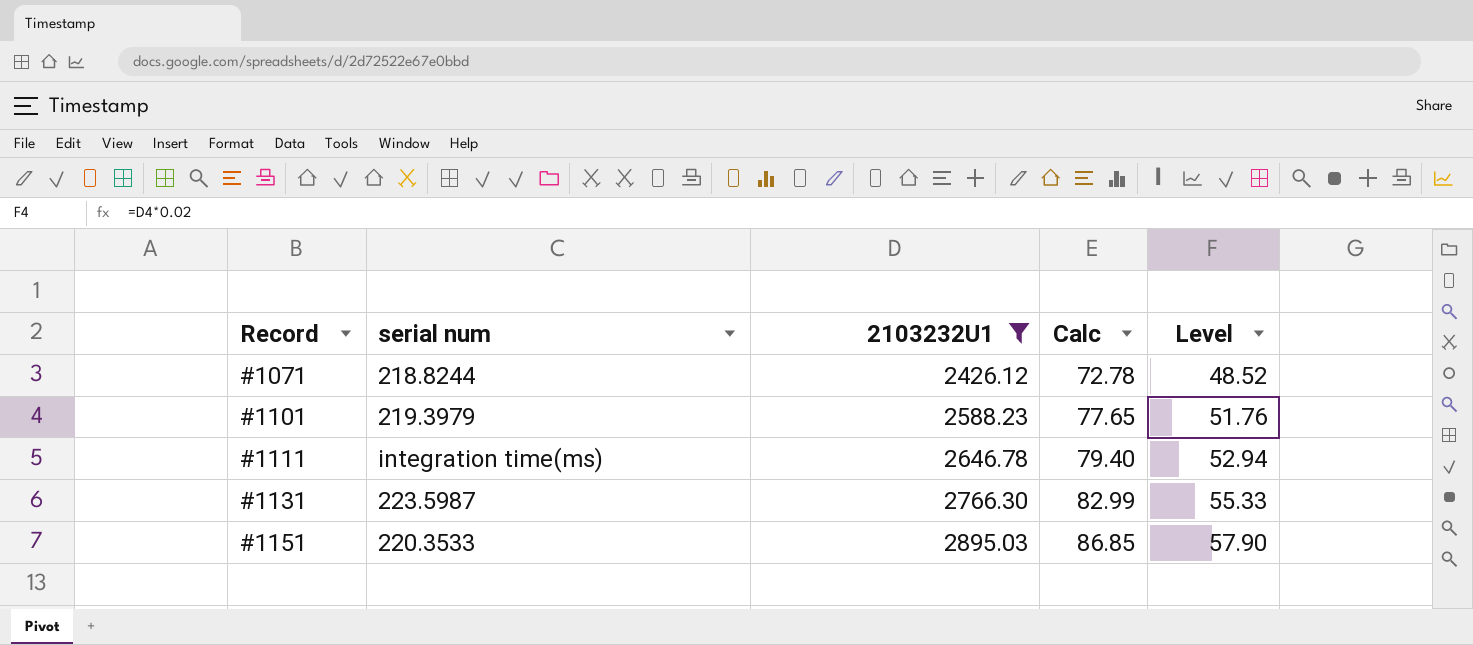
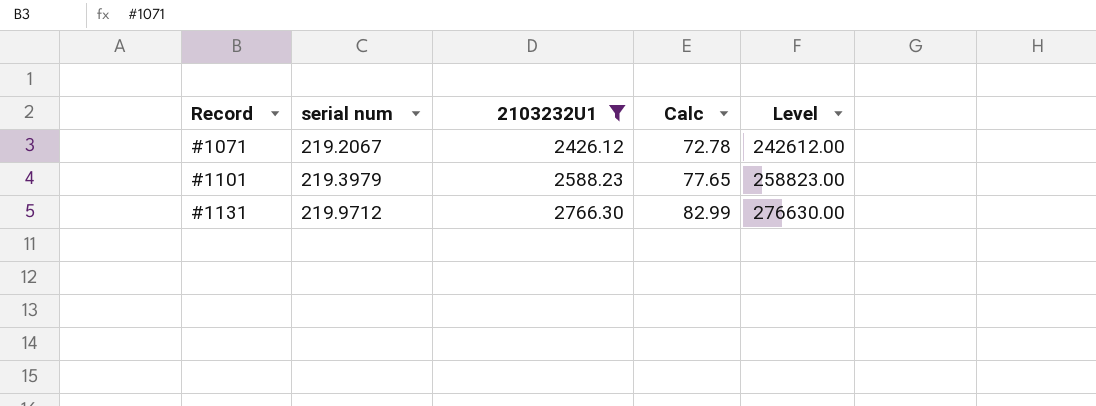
column Level | formula: [2103232U1] * 0.02 -> [2103232U1] * 100
row #1111: integration time(ms) | 2646.78 | 79.40 | 52.94 -> none
row #1151: 220.3533 | 2895.03 | 86.85 | 57.90 -> none
#1071 | serial num: 218.8244 -> 219.2067
#1131 | serial num: 223.5987 -> 219.9712

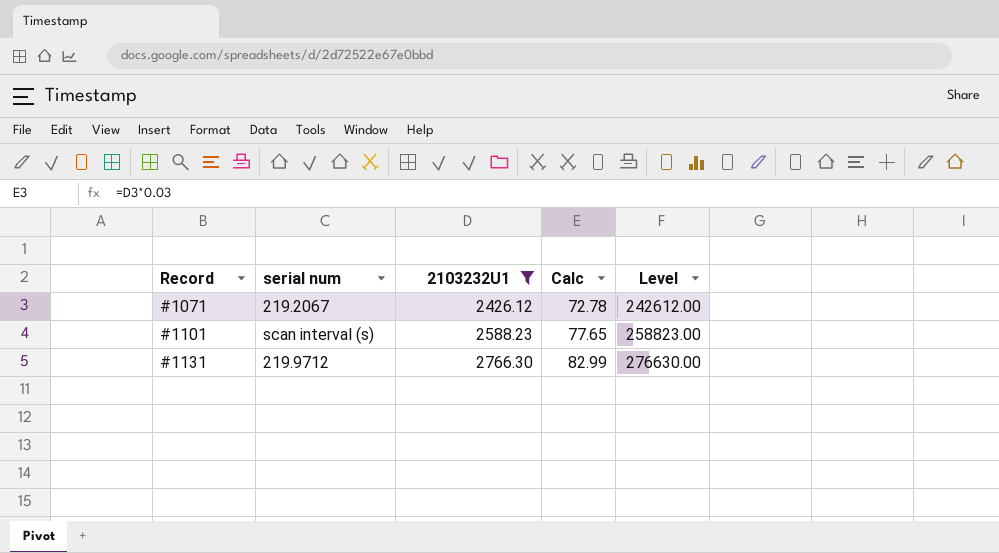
#1101 | serial num: 219.3979 -> scan interval (s)

